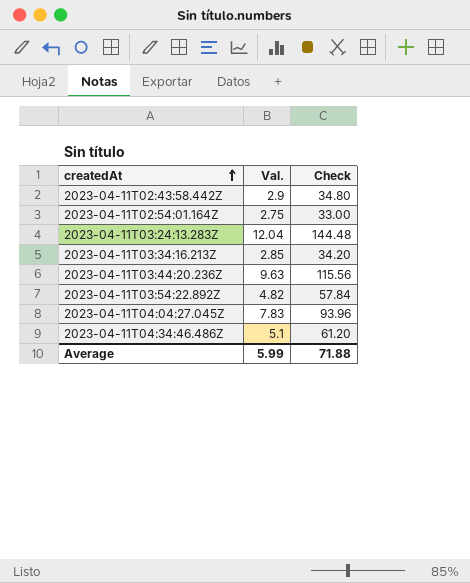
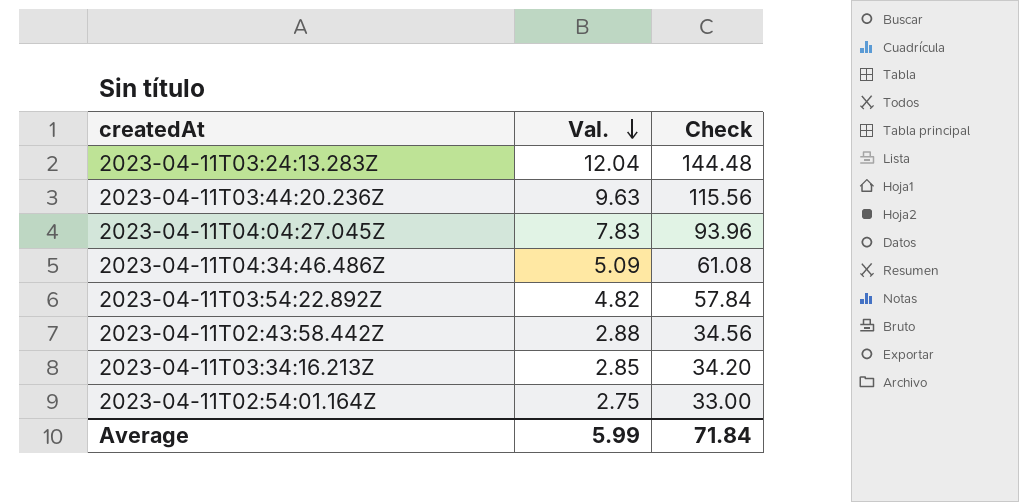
row order: createdAt ascending -> Val. descending
2023-04-11T04:34:46.486Z | Val.: 5.1 -> 5.09
2023-04-11T04:34:46.486Z | Check: 61.20 -> 61.08
2023-04-11T02:43:58.442Z | Val.: 2.9 -> 2.88
2023-04-11T02:43:58.442Z | Check: 34.80 -> 34.56
Average | Check: 71.88 -> 71.84

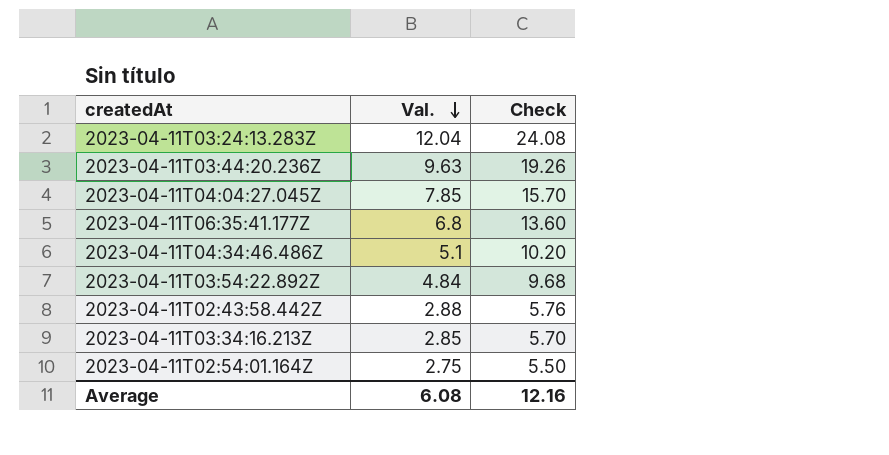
column Check | formula: [Val.] * 12 -> [Val.] * 2
2023-04-11T04:04:27.045Z | Val.: 7.83 -> 7.85
row 2023-04-11T06:35:41.177Z: none -> 6.8 | 13.60
2023-04-11T04:34:46.486Z | Val.: 5.09 -> 5.1
2023-04-11T03:54:22.892Z | Val.: 4.82 -> 4.84
Average | Val.: 5.99 -> 6.08
Average | Check: 71.84 -> 12.16

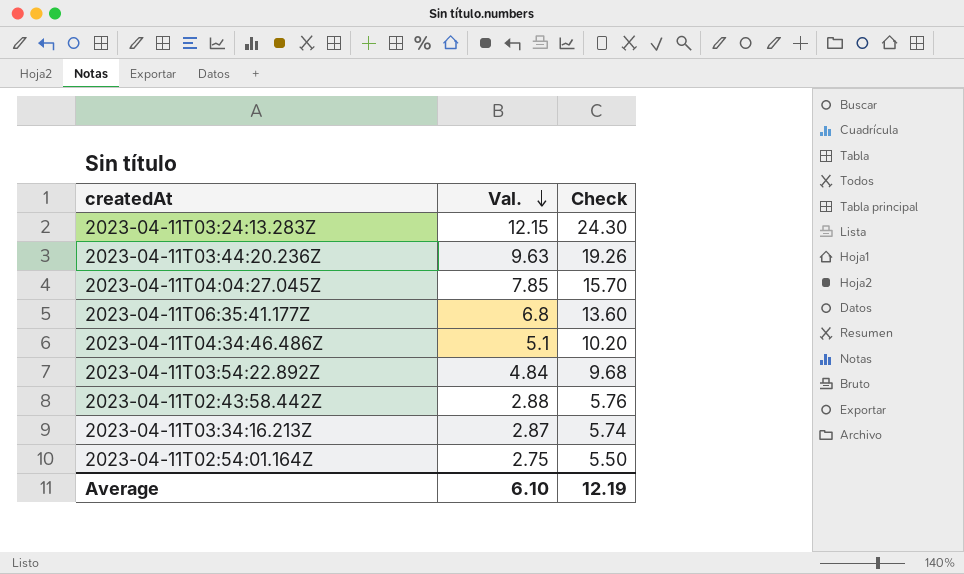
2023-04-11T03:24:13.283Z | Val.: 12.04 -> 12.15
2023-04-11T03:24:13.283Z | Check: 24.08 -> 24.30
2023-04-11T03:34:16.213Z | Val.: 2.85 -> 2.87
2023-04-11T03:34:16.213Z | Check: 5.70 -> 5.74
Average | Val.: 6.08 -> 6.10
Average | Check: 12.16 -> 12.19

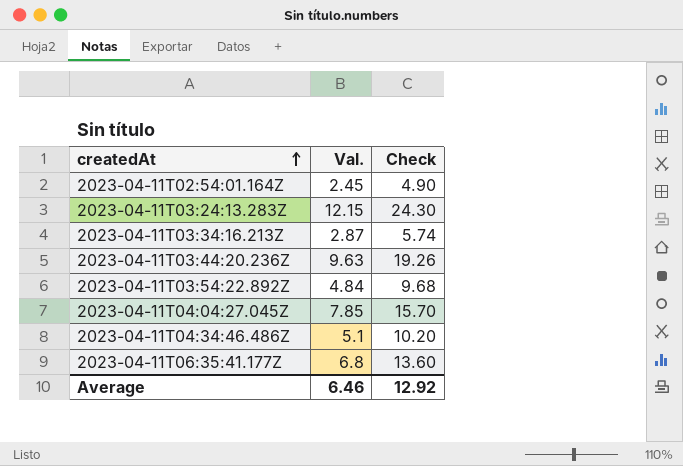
row order: Val. descending -> createdAt ascending
row 2023-04-11T02:43:58.442Z: 2.88 | 5.76 -> none
2023-04-11T02:54:01.164Z | Val.: 2.75 -> 2.45
2023-04-11T02:54:01.164Z | Check: 5.50 -> 4.90
Average | Val.: 6.10 -> 6.46
Average | Check: 12.19 -> 12.92

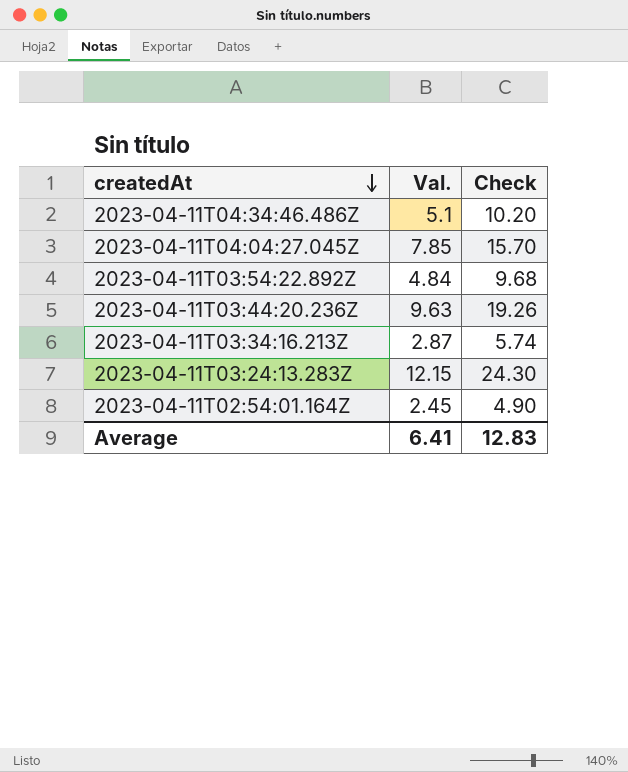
row order: createdAt ascending -> createdAt descending
row 2023-04-11T06:35:41.177Z: 6.8 | 13.60 -> none
Average | Val.: 6.46 -> 6.41
Average | Check: 12.92 -> 12.83

